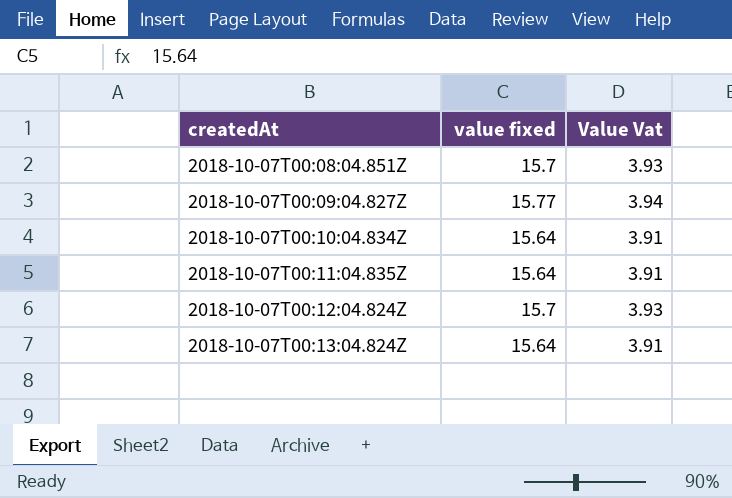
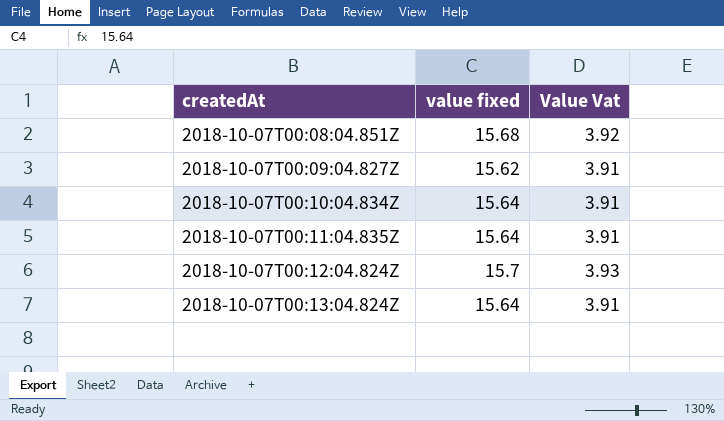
2018-10-07T00:08:04.851Z | value fixed: 15.7 -> 15.68
2018-10-07T00:08:04.851Z | Value Vat: 3.93 -> 3.92
2018-10-07T00:09:04.827Z | value fixed: 15.77 -> 15.62
2018-10-07T00:09:04.827Z | Value Vat: 3.94 -> 3.91

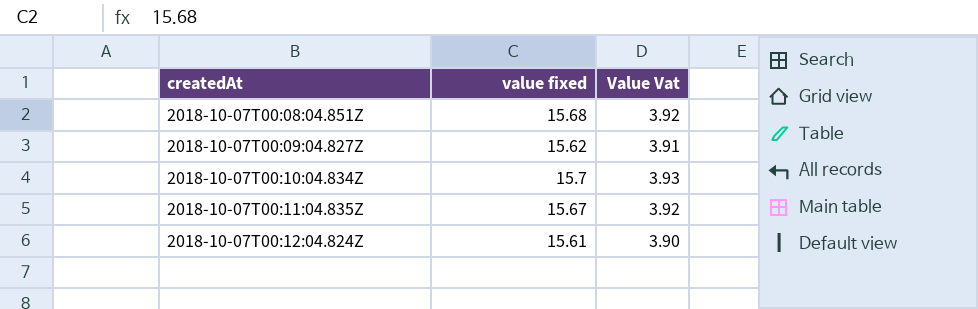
row 2018-10-07T00:13:04.824Z: 15.64 | 3.91 -> none
2018-10-07T00:10:04.834Z | value fixed: 15.64 -> 15.7
2018-10-07T00:10:04.834Z | Value Vat: 3.91 -> 3.93
2018-10-07T00:11:04.835Z | value fixed: 15.64 -> 15.67
2018-10-07T00:11:04.835Z | Value Vat: 3.91 -> 3.92
2018-10-07T00:12:04.824Z | value fixed: 15.7 -> 15.61
2018-10-07T00:12:04.824Z | Value Vat: 3.93 -> 3.90

